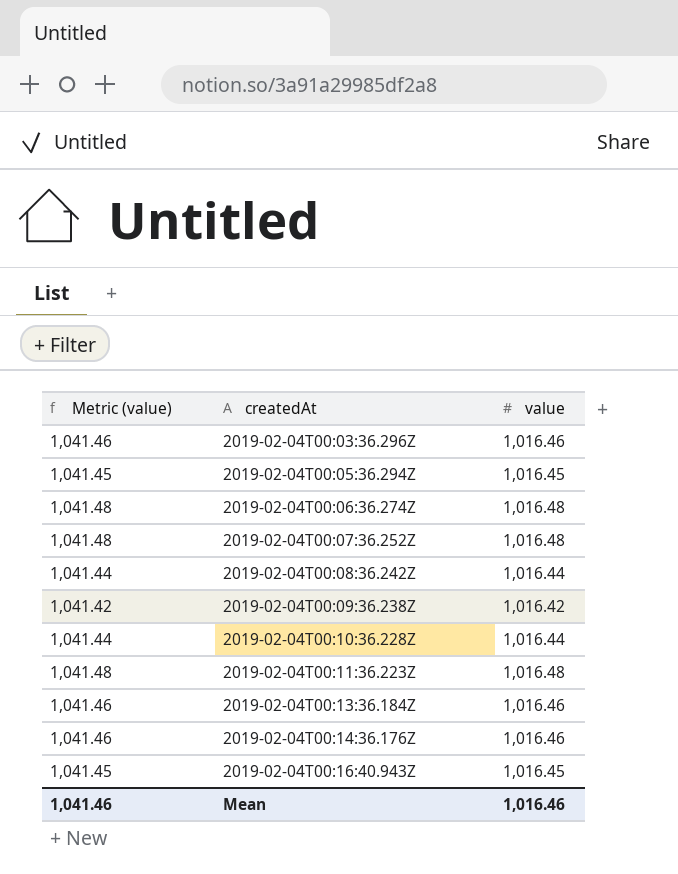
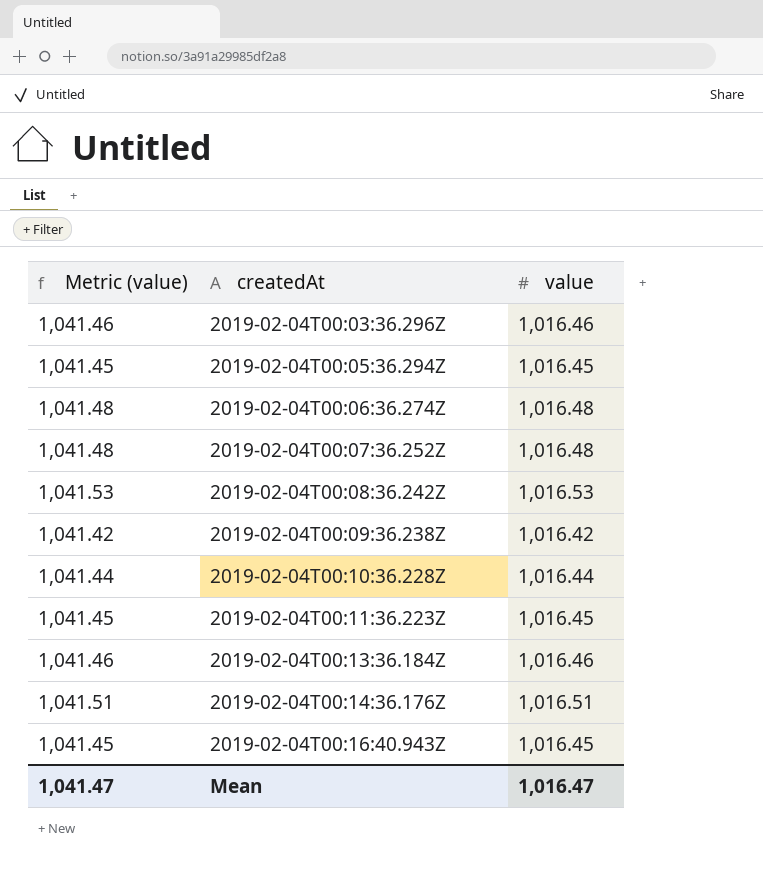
2019-02-04T00:08:36.242Z | Metric (value): 1,041.44 -> 1,041.53
2019-02-04T00:08:36.242Z | value: 1,016.44 -> 1,016.53
2019-02-04T00:11:36.223Z | Metric (value): 1,041.48 -> 1,041.45
2019-02-04T00:11:36.223Z | value: 1,016.48 -> 1,016.45
2019-02-04T00:14:36.176Z | Metric (value): 1,041.46 -> 1,041.51
2019-02-04T00:14:36.176Z | value: 1,016.46 -> 1,016.51
Mean | Metric (value): 1,041.46 -> 1,041.47
Mean | value: 1,016.46 -> 1,016.47

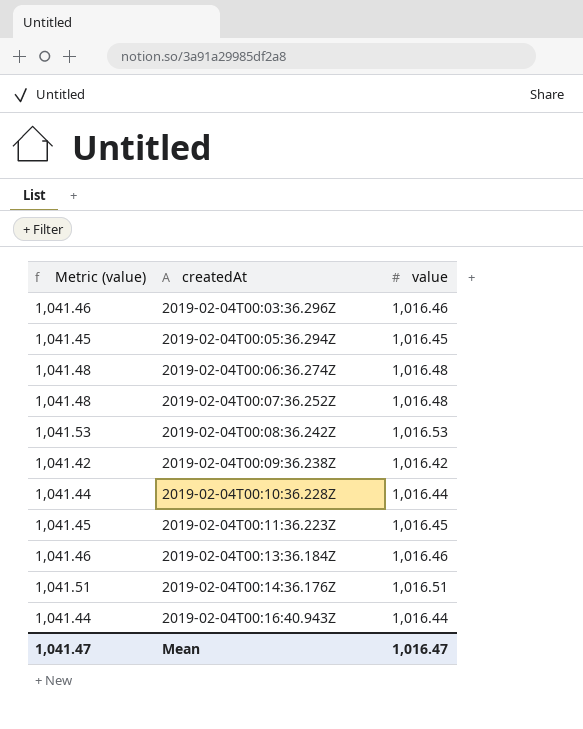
2019-02-04T00:16:40.943Z | Metric (value): 1,041.45 -> 1,041.44
2019-02-04T00:16:40.943Z | value: 1,016.45 -> 1,016.44

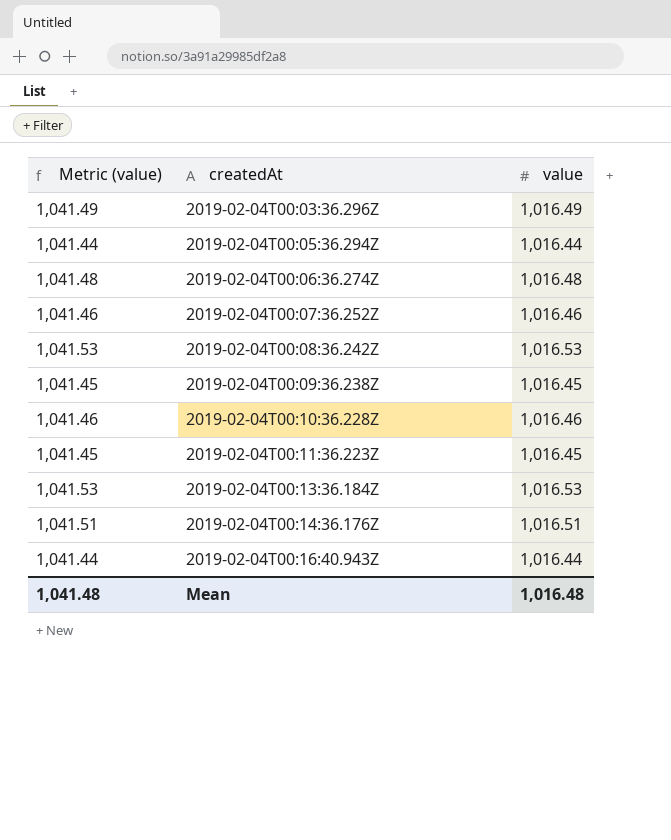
2019-02-04T00:03:36.296Z | Metric (value): 1,041.46 -> 1,041.49
2019-02-04T00:03:36.296Z | value: 1,016.46 -> 1,016.49
2019-02-04T00:05:36.294Z | Metric (value): 1,041.45 -> 1,041.44
2019-02-04T00:05:36.294Z | value: 1,016.45 -> 1,016.44
2019-02-04T00:07:36.252Z | Metric (value): 1,041.48 -> 1,041.46
2019-02-04T00:07:36.252Z | value: 1,016.48 -> 1,016.46
2019-02-04T00:09:36.238Z | Metric (value): 1,041.42 -> 1,041.45
2019-02-04T00:09:36.238Z | value: 1,016.42 -> 1,016.45
2019-02-04T00:10:36.228Z | Metric (value): 1,041.44 -> 1,041.46
2019-02-04T00:10:36.228Z | value: 1,016.44 -> 1,016.46
2019-02-04T00:13:36.184Z | Metric (value): 1,041.46 -> 1,041.53
2019-02-04T00:13:36.184Z | value: 1,016.46 -> 1,016.53
Mean | Metric (value): 1,041.47 -> 1,041.48
Mean | value: 1,016.47 -> 1,016.48

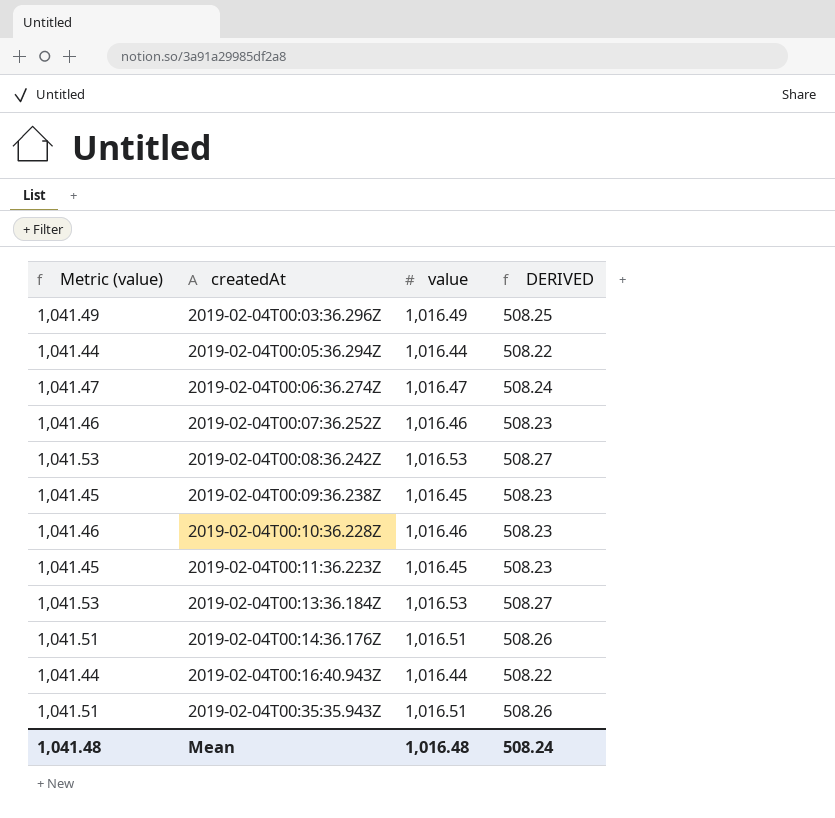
column DERIVED | formula: none -> [value] * 0.5
2019-02-04T00:06:36.274Z | Metric (value): 1,041.48 -> 1,041.47
2019-02-04T00:06:36.274Z | value: 1,016.48 -> 1,016.47
row 2019-02-04T00:35:35.943Z: none -> 1,041.51 | 1,016.51 | 508.26

